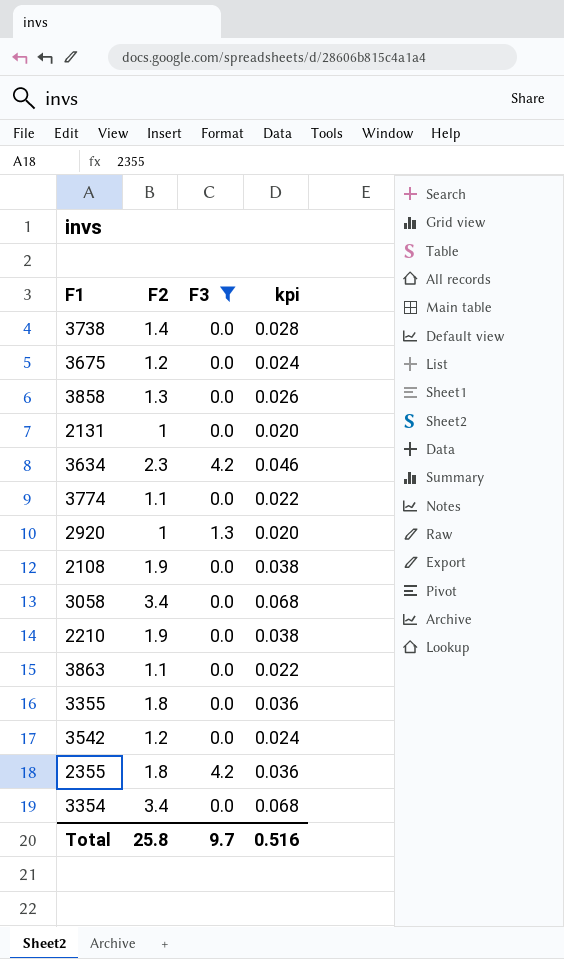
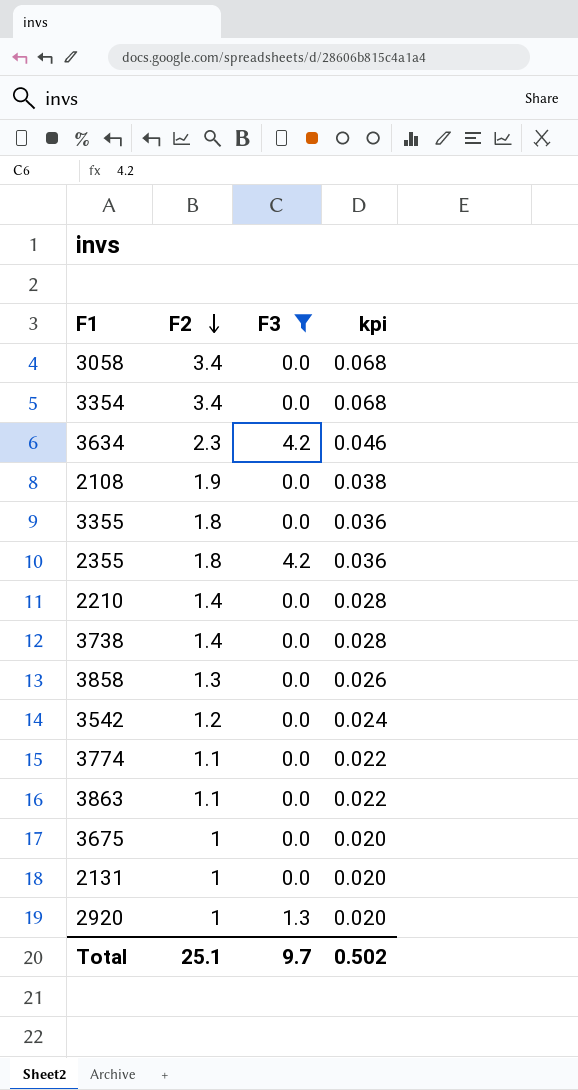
row order: none -> F2 descending
2210 | F2: 1.9 -> 1.4
2210 | kpi: 0.038 -> 0.028
3675 | F2: 1.2 -> 1
3675 | kpi: 0.024 -> 0.020
Total | F2: 25.8 -> 25.1
Total | kpi: 0.516 -> 0.502

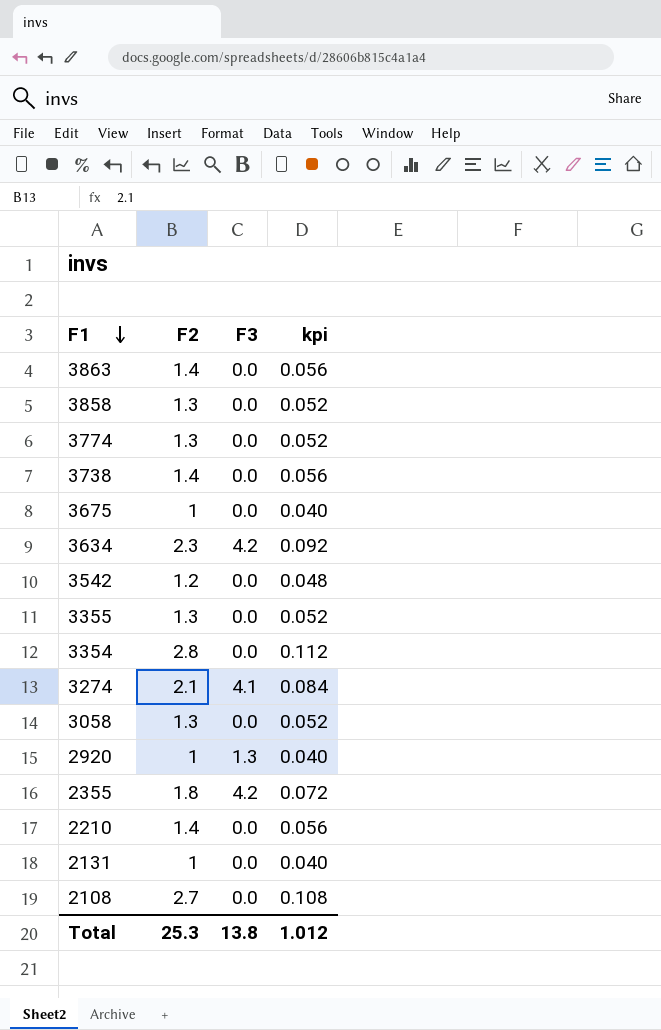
filter: F3 != 4.1 -> none
row order: F2 descending -> F1 descending
column kpi | formula: [F2] * 0.02 -> [F2] * 0.04
3863 | F2: 1.1 -> 1.4
3774 | F2: 1.1 -> 1.3
3355 | F2: 1.8 -> 1.3
3354 | F2: 3.4 -> 2.8
3058 | F2: 3.4 -> 1.3
2108 | F2: 1.9 -> 2.7
Total | F2: 25.1 -> 25.3
Total | F3: 9.7 -> 13.8
Total | kpi: 0.502 -> 1.012

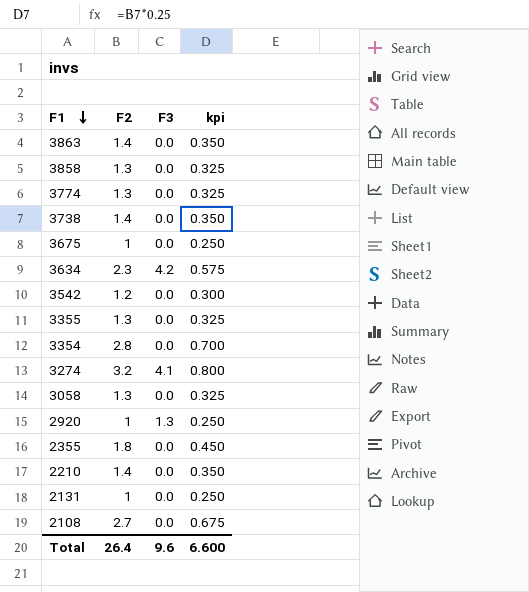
column kpi | formula: [F2] * 0.04 -> [F2] * 0.25
3274 | F2: 2.1 -> 3.2
2355 | F3: 4.2 -> 0.0
Total | F2: 25.3 -> 26.4
Total | F3: 13.8 -> 9.6
Total | kpi: 1.012 -> 6.600

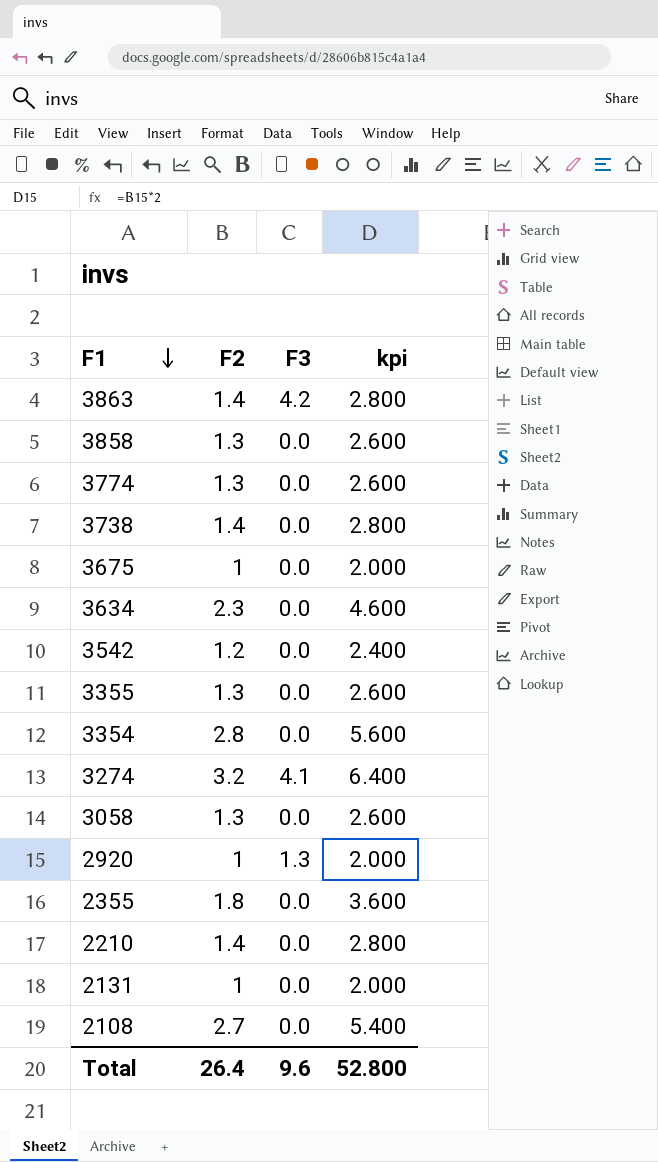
column kpi | formula: [F2] * 0.25 -> [F2] * 2
3863 | F3: 0.0 -> 4.2
3634 | F3: 4.2 -> 0.0
Total | kpi: 6.600 -> 52.800

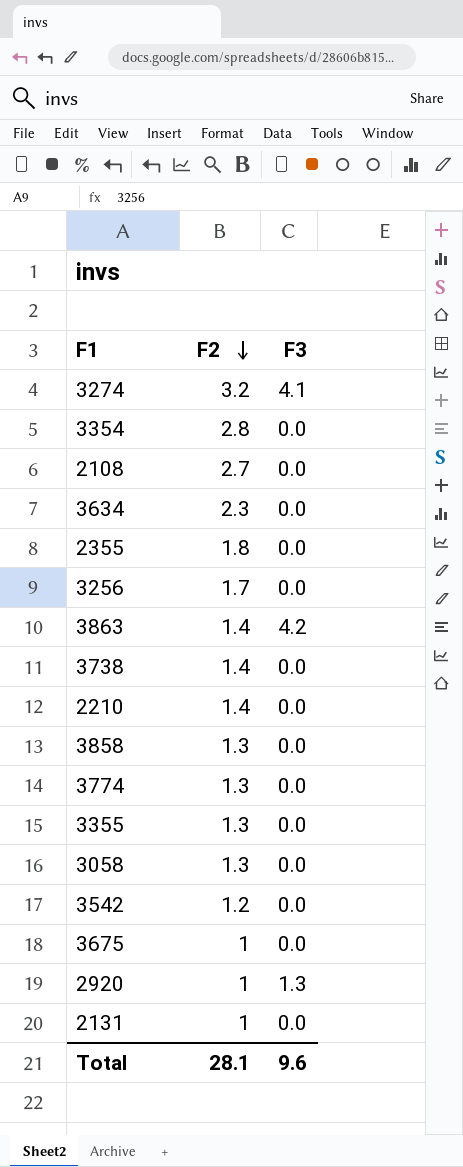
row order: F1 descending -> F2 descending
column kpi | formula: [F2] * 2 -> none
row 3256: none -> 1.7 | 0.0
Total | F2: 26.4 -> 28.1

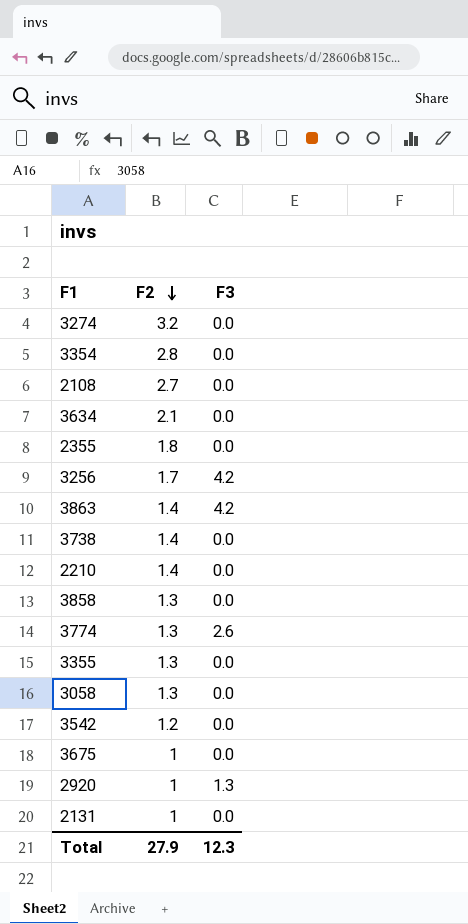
3274 | F3: 4.1 -> 0.0
3634 | F2: 2.3 -> 2.1
3256 | F3: 0.0 -> 4.2
3774 | F3: 0.0 -> 2.6
Total | F2: 28.1 -> 27.9
Total | F3: 9.6 -> 12.3

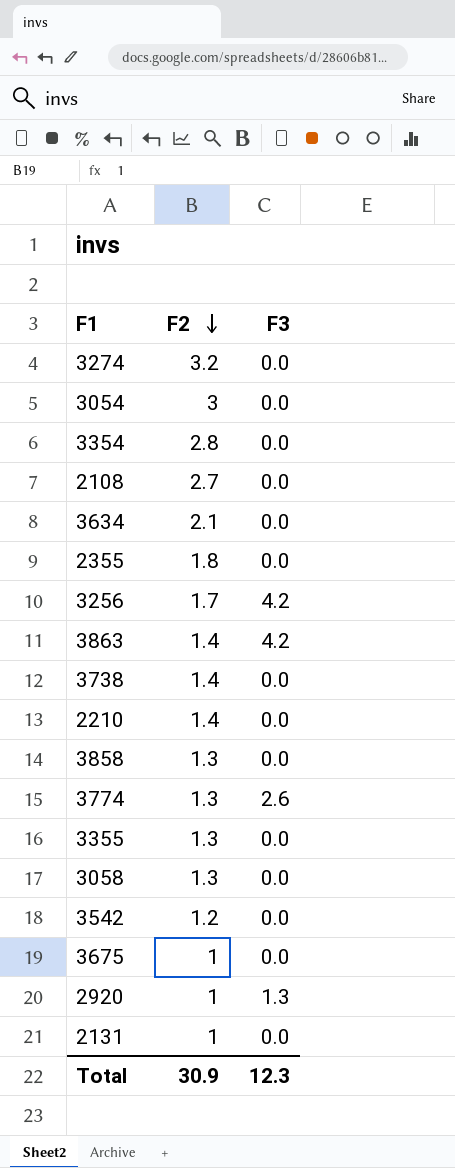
row 3054: none -> 3 | 0.0
Total | F2: 27.9 -> 30.9

